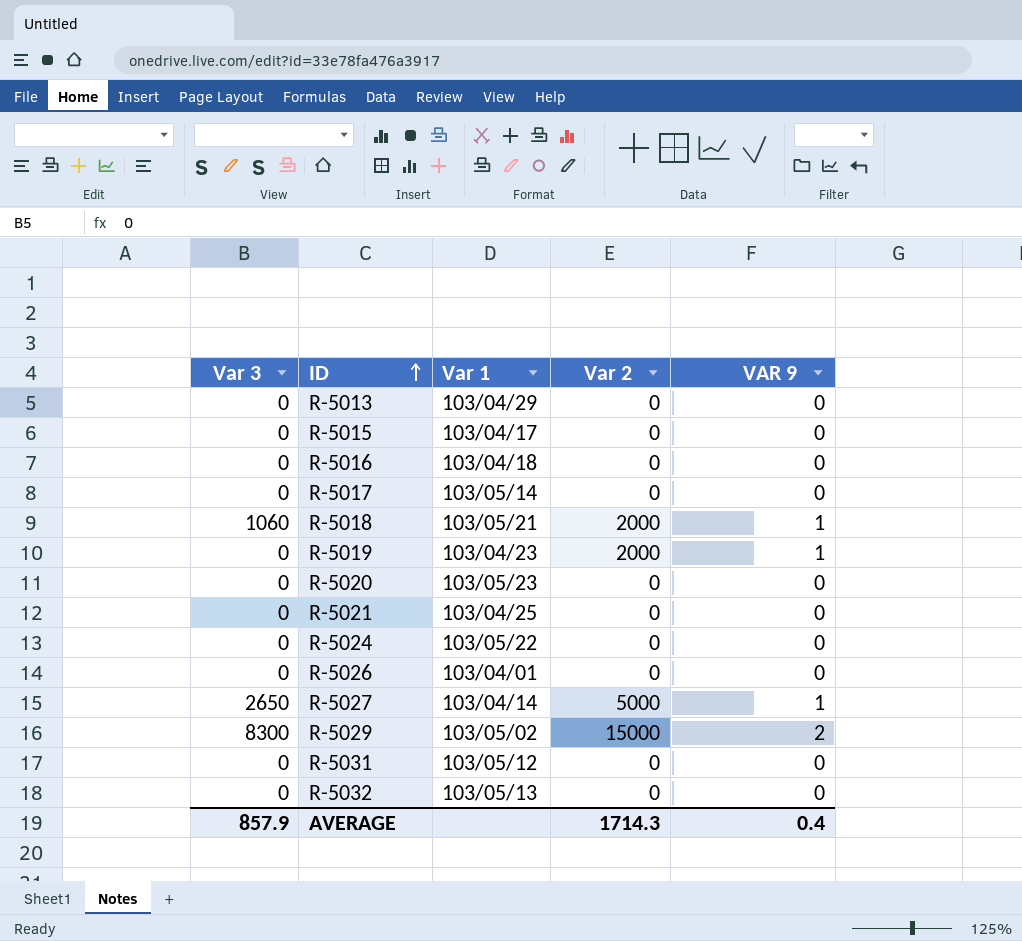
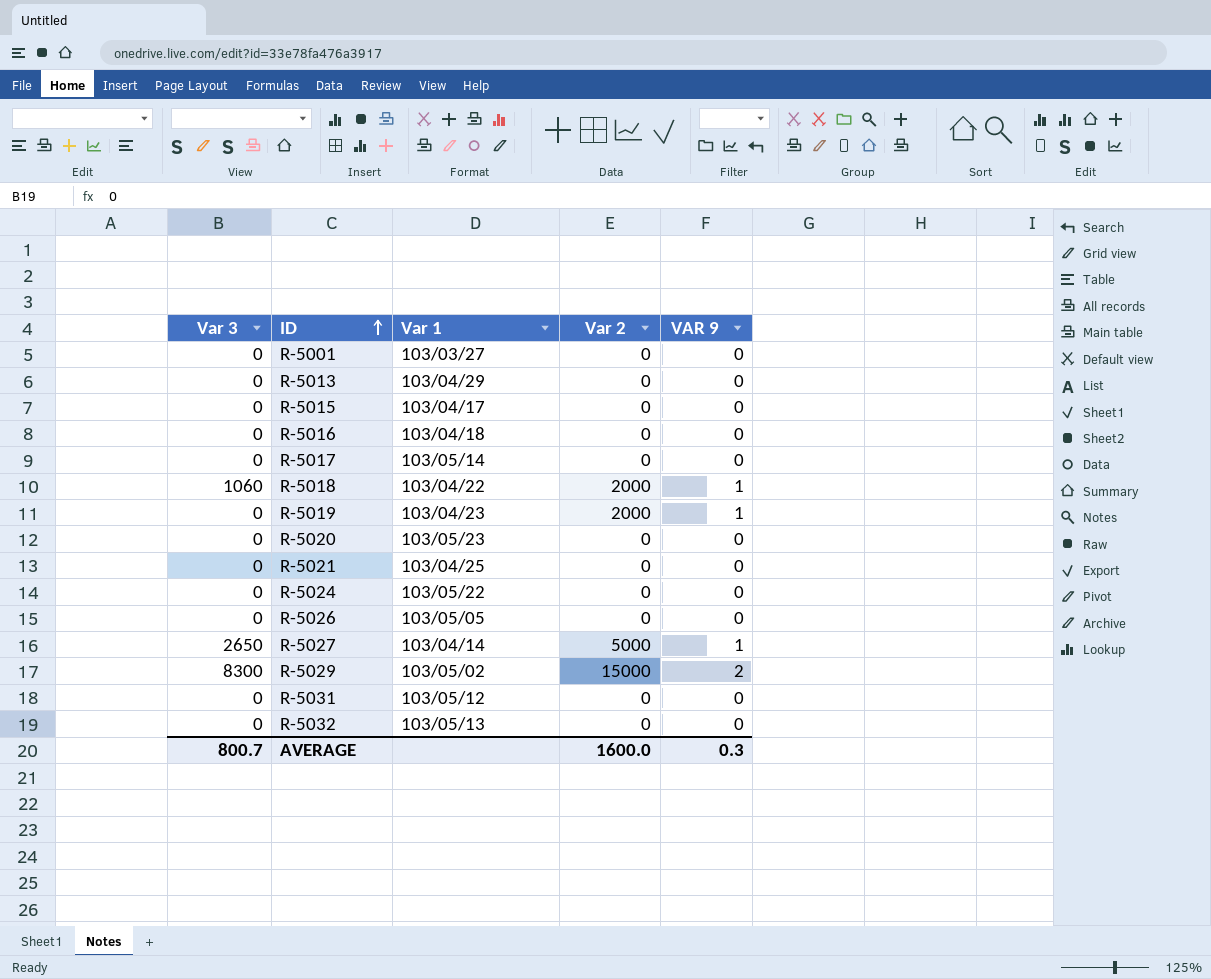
row R-5001: none -> 0 | 103/03/27 | 0 | 0
R-5018 | Var 1: 103/05/21 -> 103/04/22
R-5026 | Var 1: 103/04/01 -> 103/05/05
AVERAGE | Var 3: 857.9 -> 800.7
AVERAGE | Var 2: 1714.3 -> 1600.0
AVERAGE | VAR 9: 0.4 -> 0.3

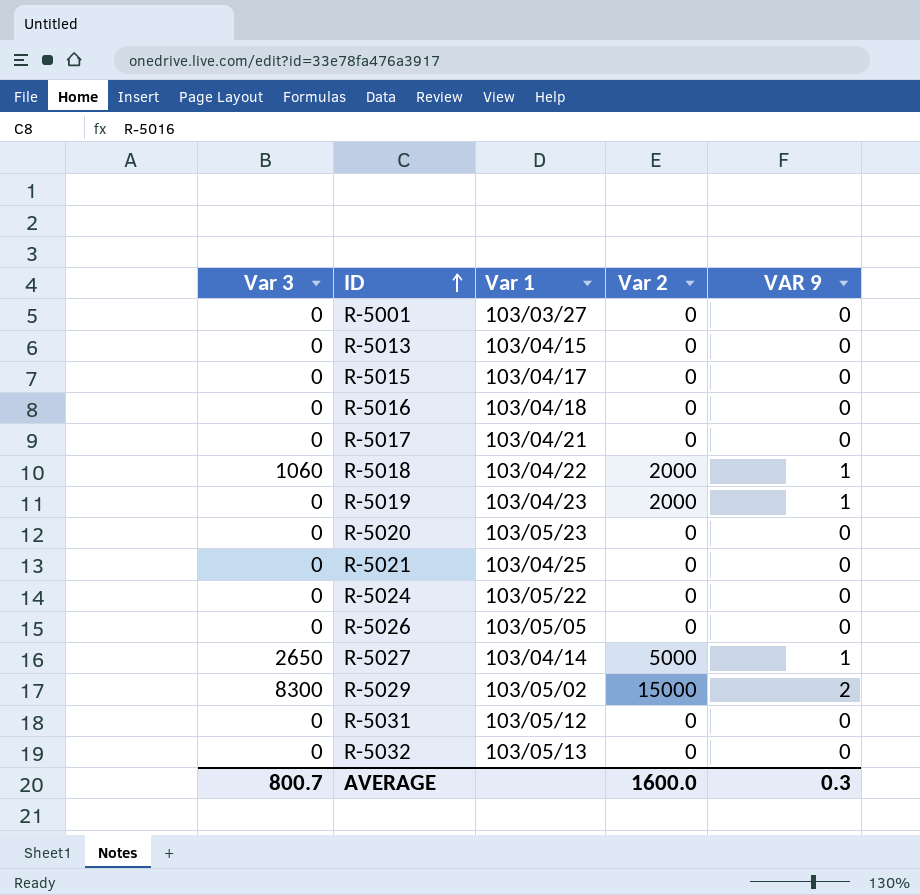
R-5013 | Var 1: 103/04/29 -> 103/04/15
R-5017 | Var 1: 103/05/14 -> 103/04/21

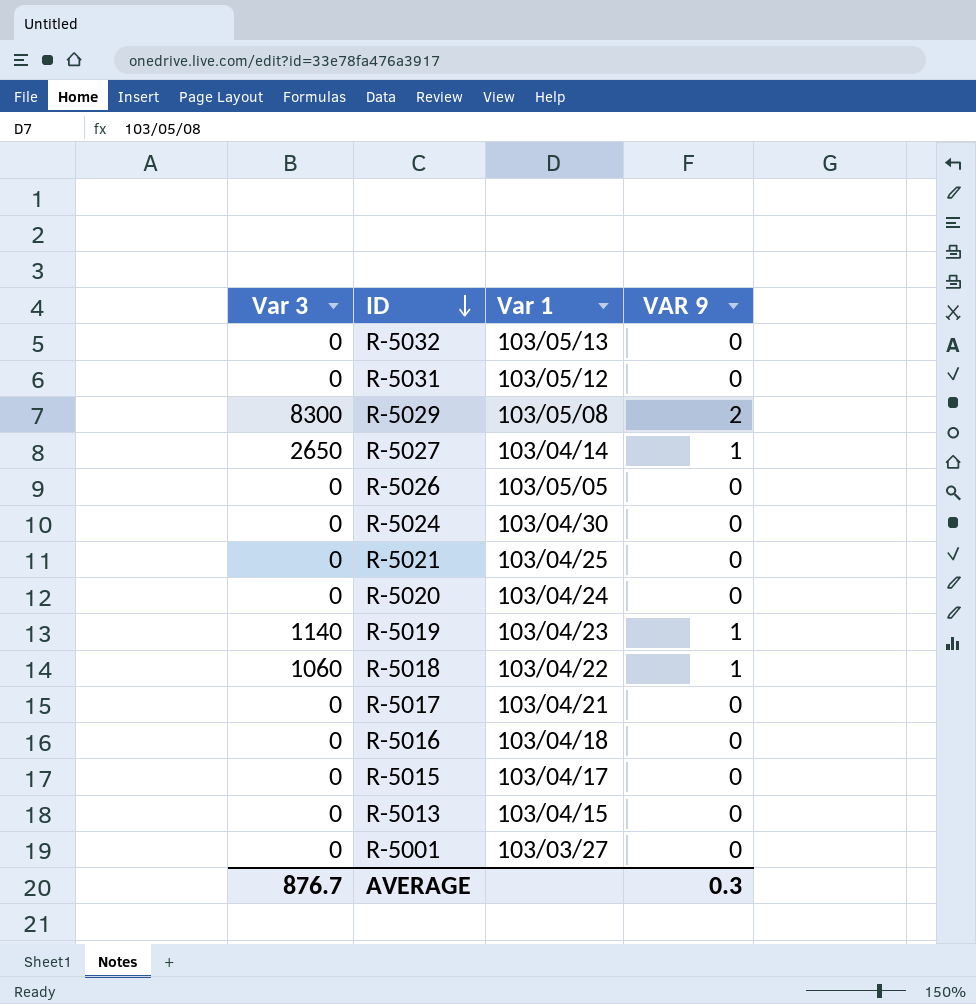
row order: ID ascending -> ID descending
column Var 2 | position: 4 -> none
R-5029 | Var 1: 103/05/02 -> 103/05/08
R-5024 | Var 1: 103/05/22 -> 103/04/30
R-5020 | Var 1: 103/05/23 -> 103/04/24
R-5019 | Var 3: 0 -> 1140
AVERAGE | Var 3: 800.7 -> 876.7

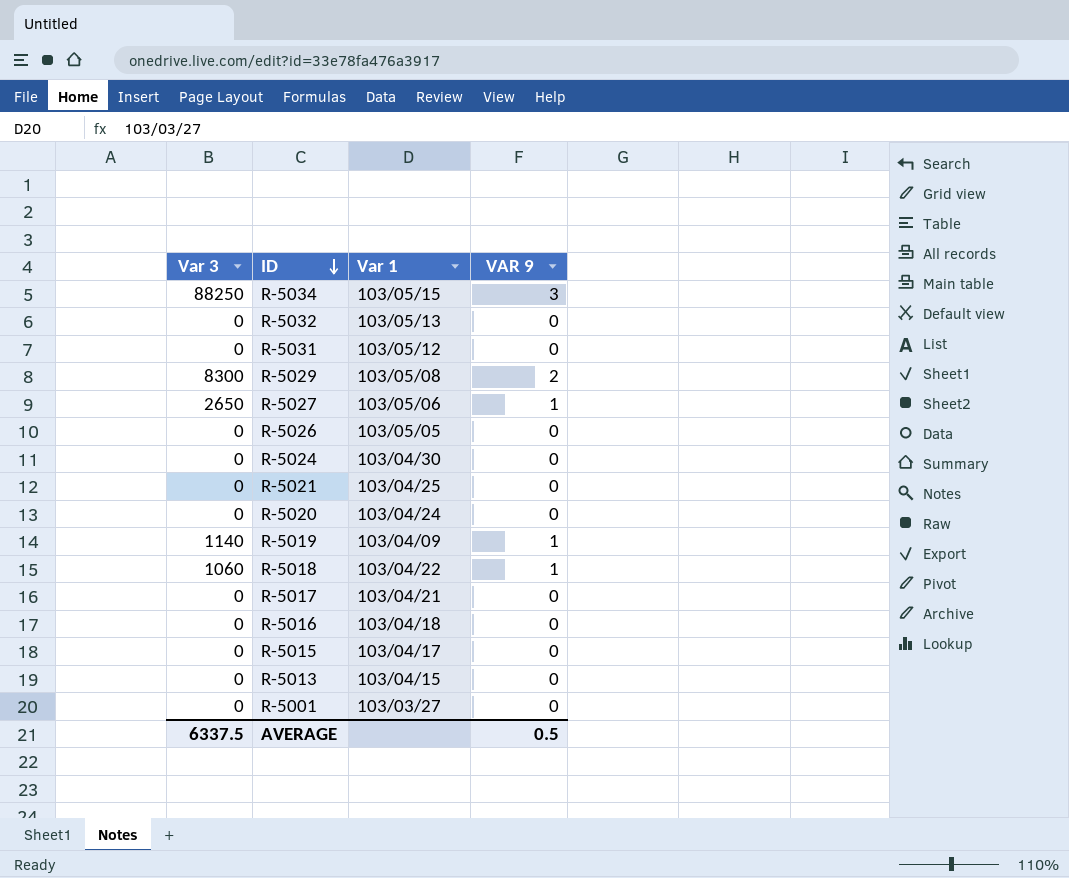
row R-5034: none -> 88250 | 103/05/15 | 3
R-5027 | Var 1: 103/04/14 -> 103/05/06
R-5019 | Var 1: 103/04/23 -> 103/04/09
AVERAGE | Var 3: 876.7 -> 6337.5
AVERAGE | VAR 9: 0.3 -> 0.5

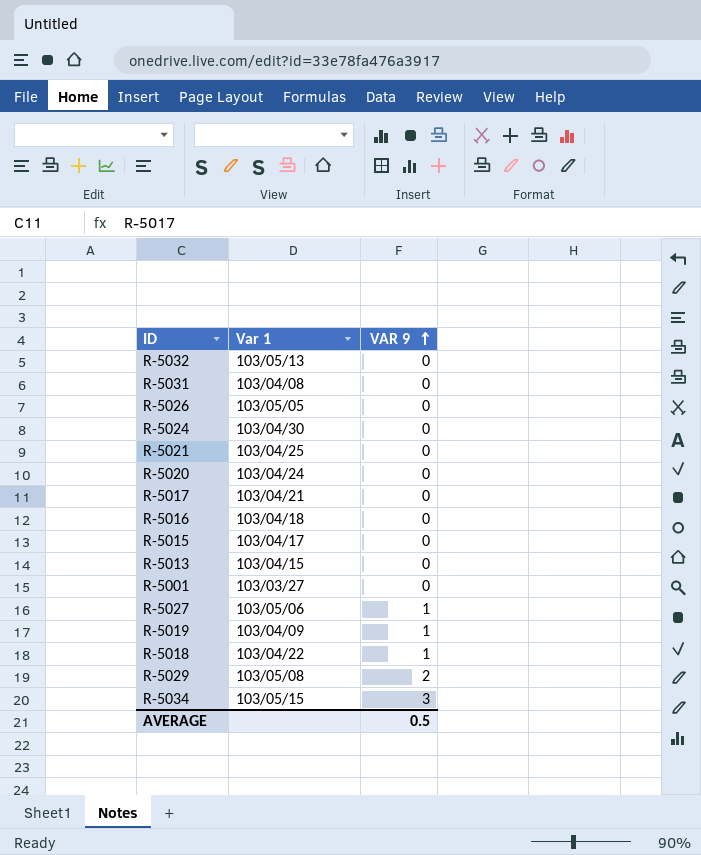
row order: ID descending -> VAR 9 ascending
column Var 3 | position: 1 -> none
R-5031 | Var 1: 103/05/12 -> 103/04/08

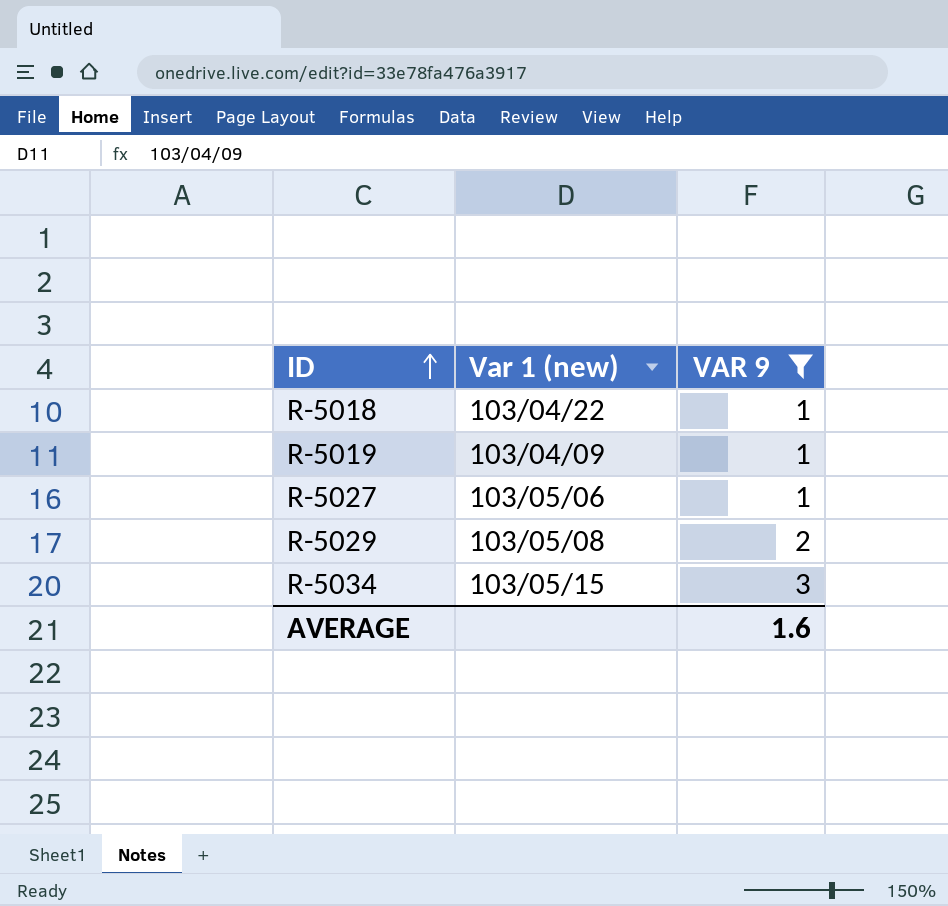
filter: none -> VAR 9 != 0
row order: VAR 9 ascending -> ID ascending
column name: Var 1 -> Var 1 (new)
AVERAGE | VAR 9: 0.5 -> 1.6

